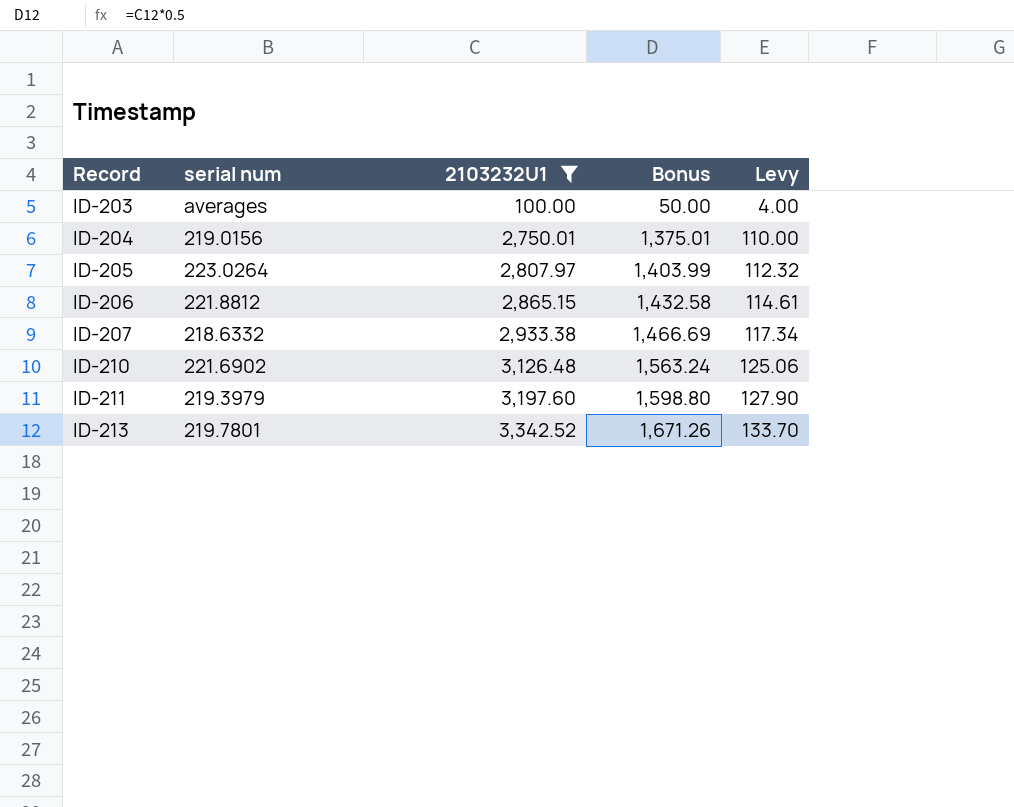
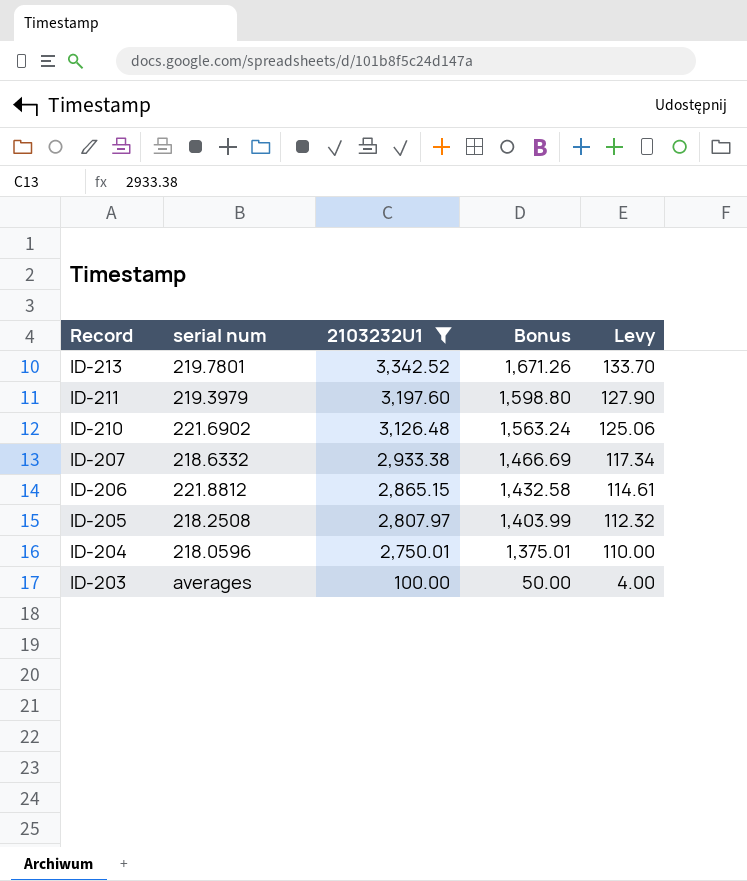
row order: Record ascending -> Record descending
ID-205 | serial num: 223.0264 -> 218.2508
ID-204 | serial num: 219.0156 -> 218.0596

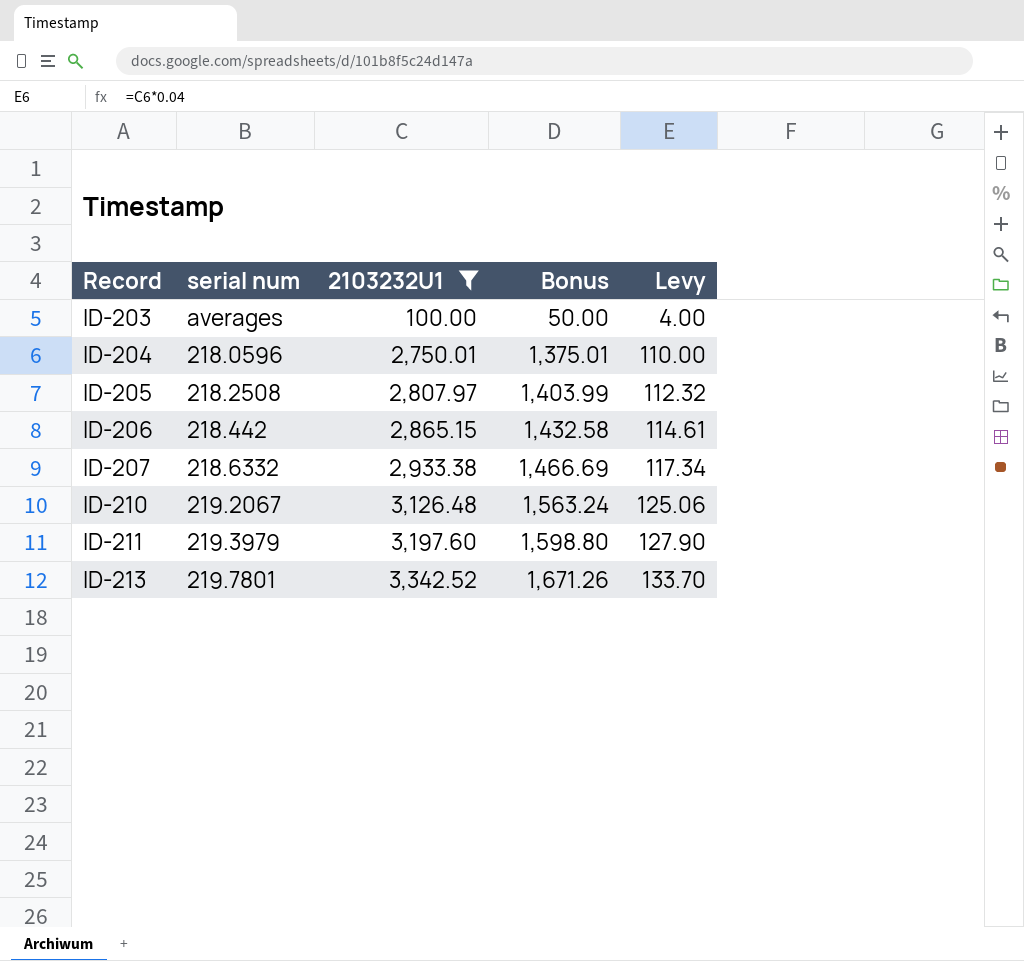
row order: Record descending -> Record ascending
ID-206 | serial num: 221.8812 -> 218.442
ID-210 | serial num: 221.6902 -> 219.2067

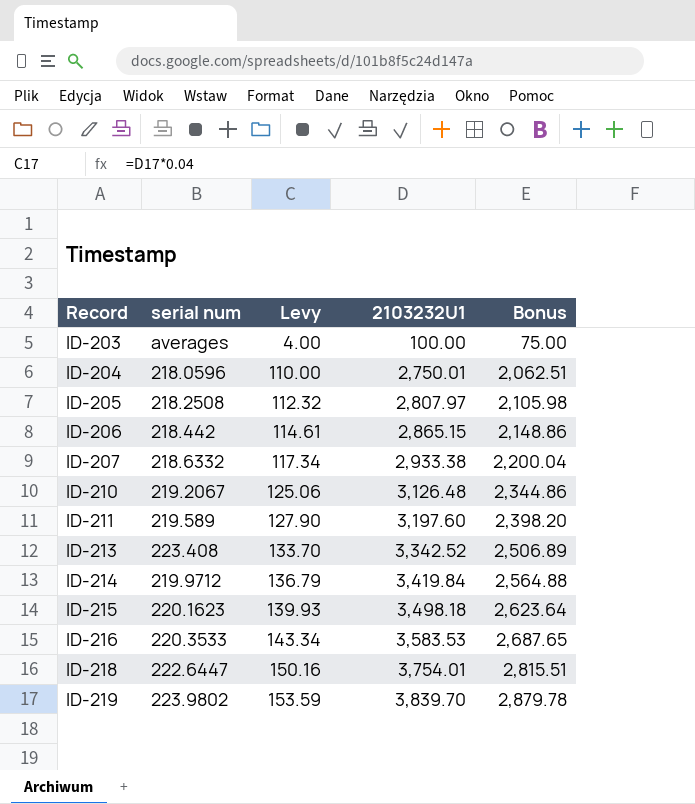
filter: 2103232U1 <= 3,342.52 -> none
column Levy | position: 5 -> 3
column Bonus | formula: [2103232U1] * 0.5 -> [2103232U1] * 0.75
ID-211 | serial num: 219.3979 -> 219.589
ID-213 | serial num: 219.7801 -> 223.408

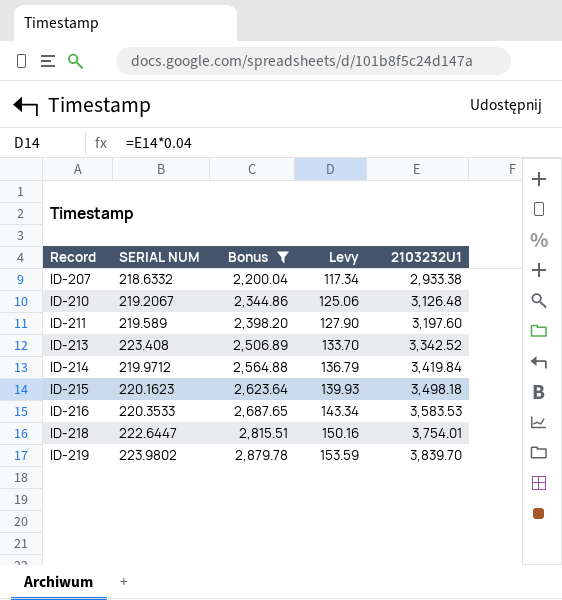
filter: none -> Bonus >= 2,200.04
column name: serial num -> SERIAL NUM
column Bonus | position: 5 -> 3

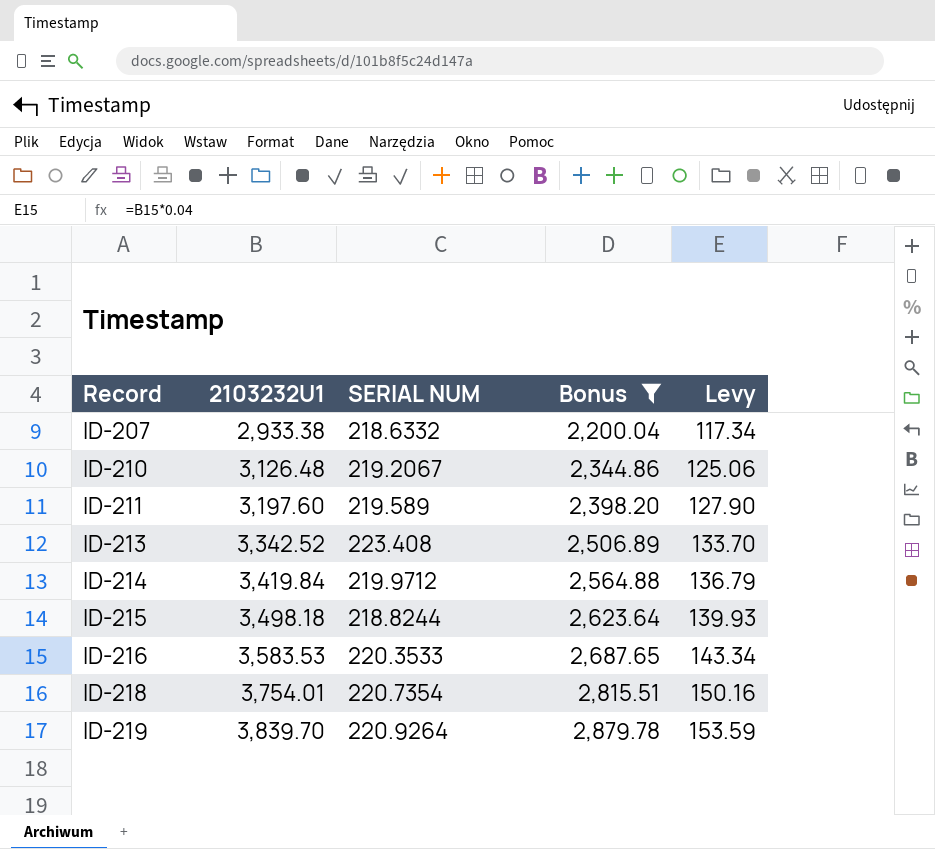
column 2103232U1 | position: 5 -> 2
ID-215 | SERIAL NUM: 220.1623 -> 218.8244
ID-218 | SERIAL NUM: 222.6447 -> 220.7354
ID-219 | SERIAL NUM: 223.9802 -> 220.9264

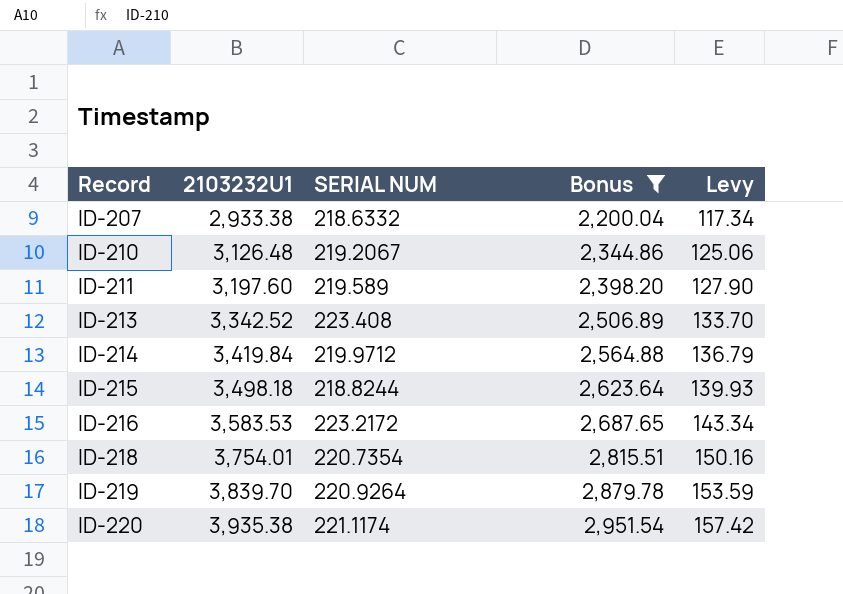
ID-216 | SERIAL NUM: 220.3533 -> 223.2172
row ID-220: none -> 3,935.38 | 221.1174 | 2,951.54 | 157.42

